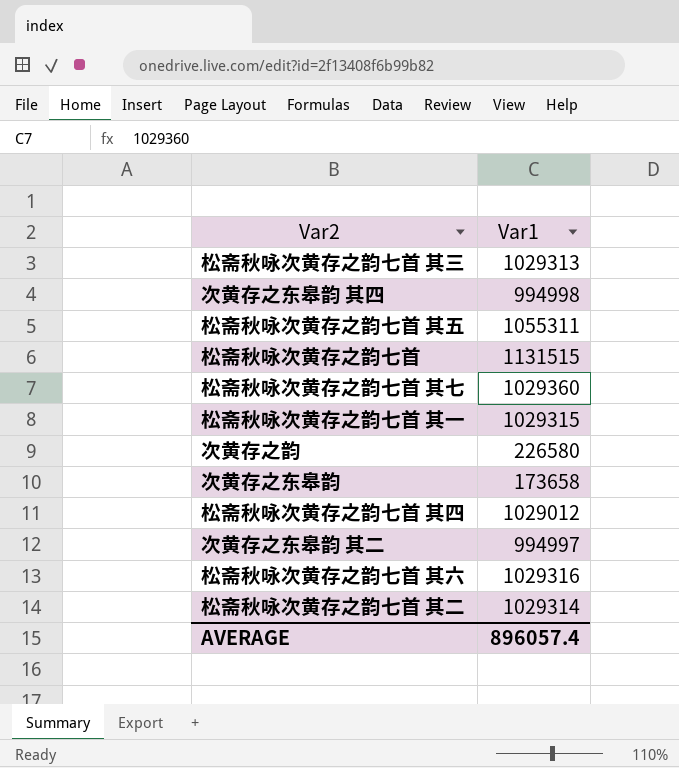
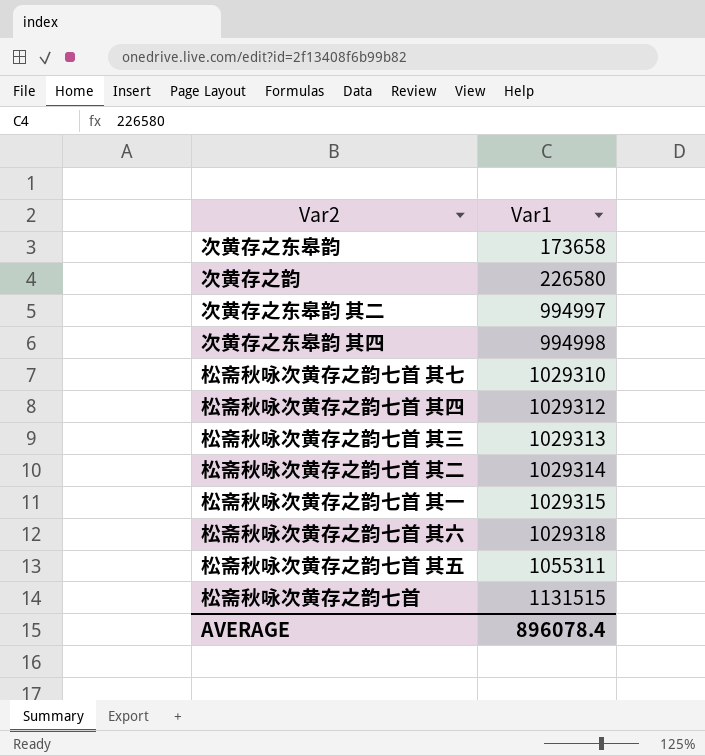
row order: none -> Var1 ascending
松斋秋咏次黄存之韵七首 其七 | Var1: 1029360 -> 1029310
松斋秋咏次黄存之韵七首 其四 | Var1: 1029012 -> 1029312
松斋秋咏次黄存之韵七首 其六 | Var1: 1029316 -> 1029318
AVERAGE | Var1: 896057.4 -> 896078.4

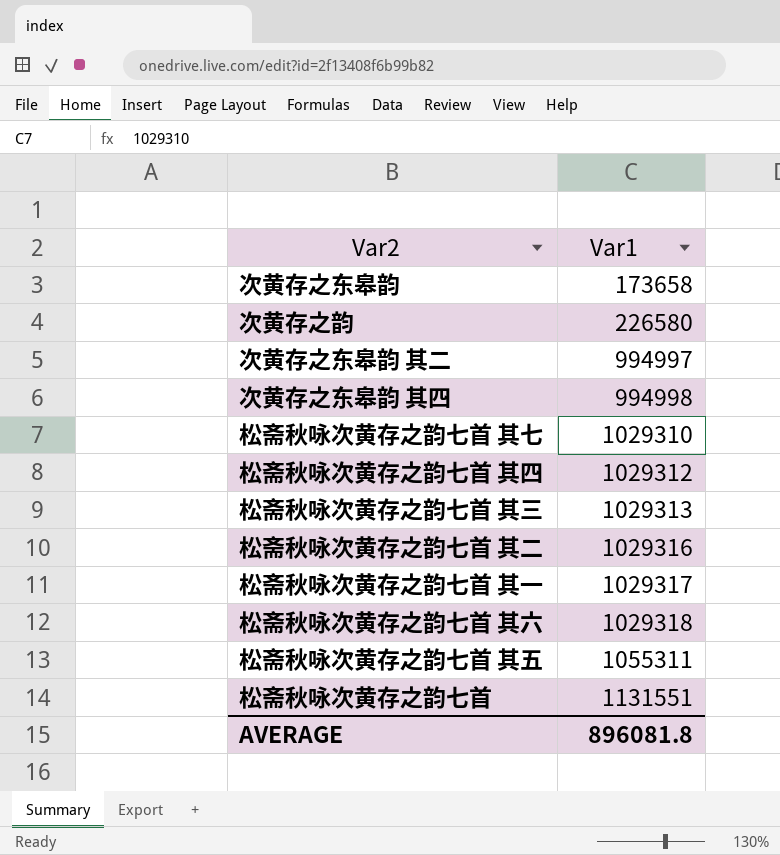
松斋秋咏次黄存之韵七首 其二 | Var1: 1029314 -> 1029316
松斋秋咏次黄存之韵七首 其一 | Var1: 1029315 -> 1029317
松斋秋咏次黄存之韵七首 | Var1: 1131515 -> 1131551
AVERAGE | Var1: 896078.4 -> 896081.8

